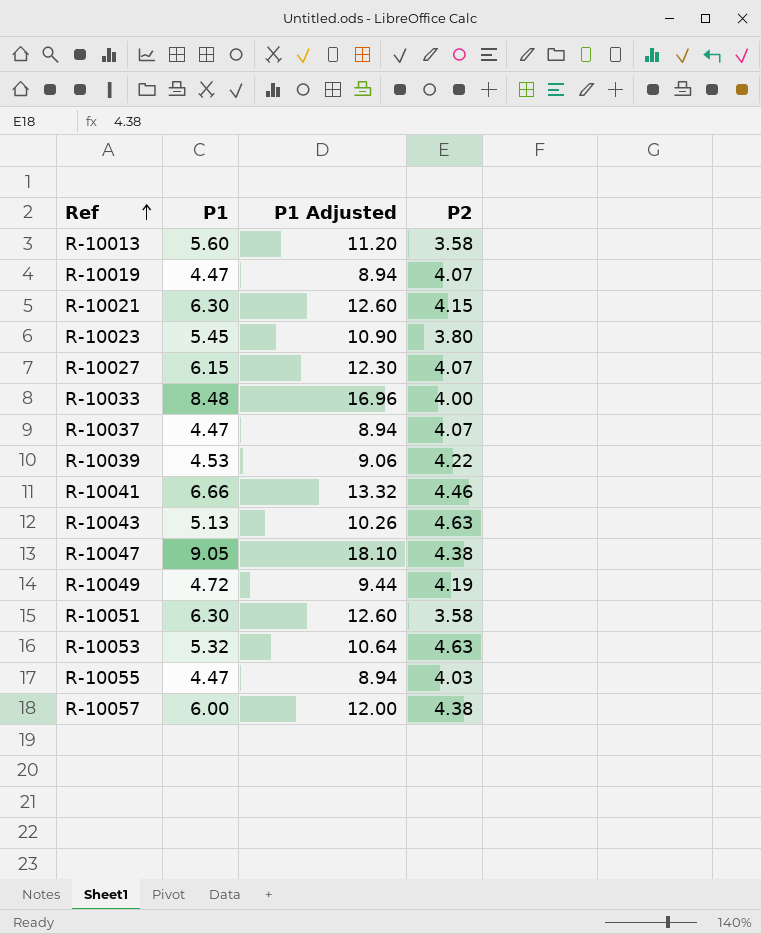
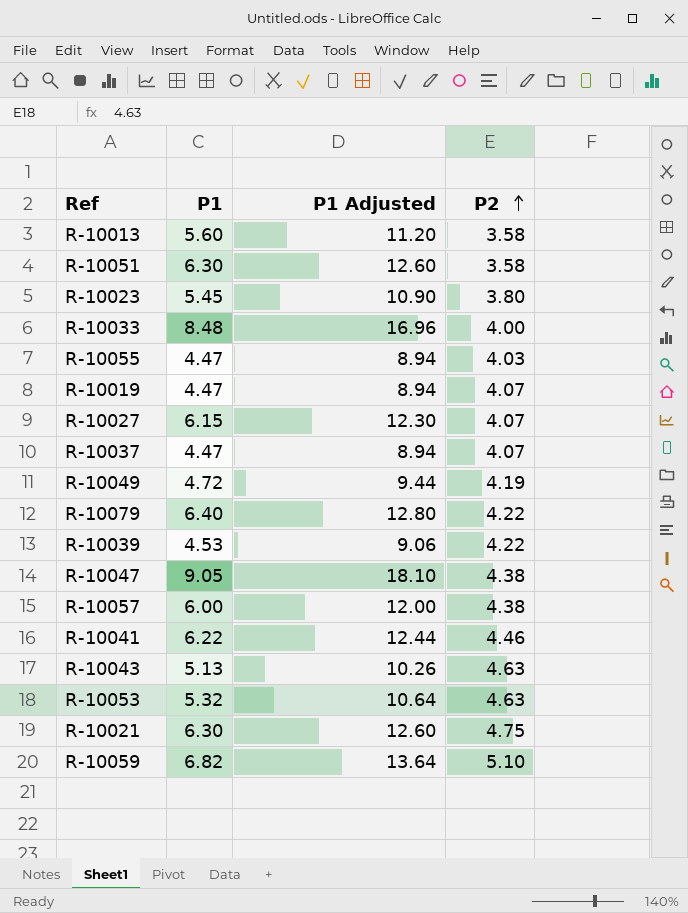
row order: Ref ascending -> P2 ascending
row R-10079: none -> 6.40 | 12.80 | 4.22
R-10041 | P1: 6.66 -> 6.22
R-10041 | P1 Adjusted: 13.32 -> 12.44
R-10021 | P2: 4.15 -> 4.75
row R-10059: none -> 6.82 | 13.64 | 5.10

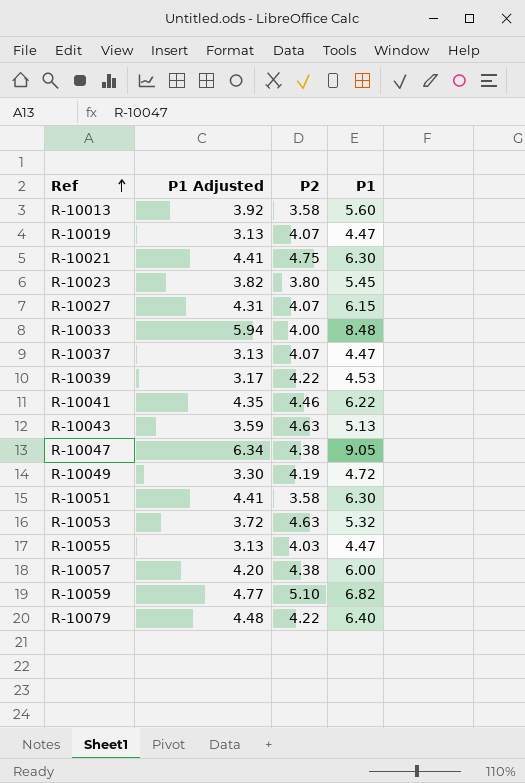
row order: P2 ascending -> Ref ascending
column P1 Adjusted | formula: [P1] * 2 -> [P1] * 0.7
column P1 | position: 2 -> 4

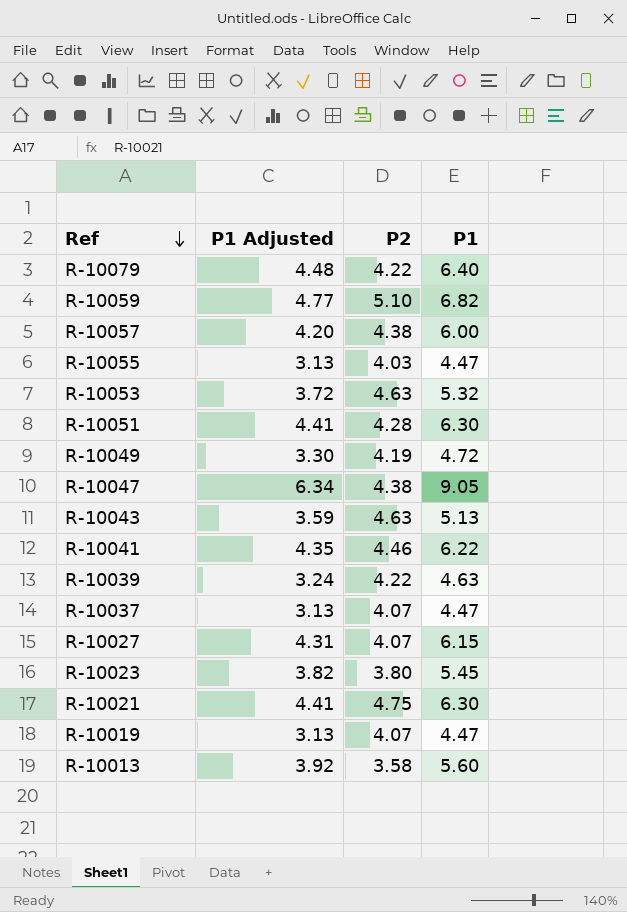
row order: Ref ascending -> Ref descending
row R-10033: 5.94 | 4.00 | 8.48 -> none
R-10051 | P2: 3.58 -> 4.28
R-10039 | P1 Adjusted: 3.17 -> 3.24
R-10039 | P1: 4.53 -> 4.63

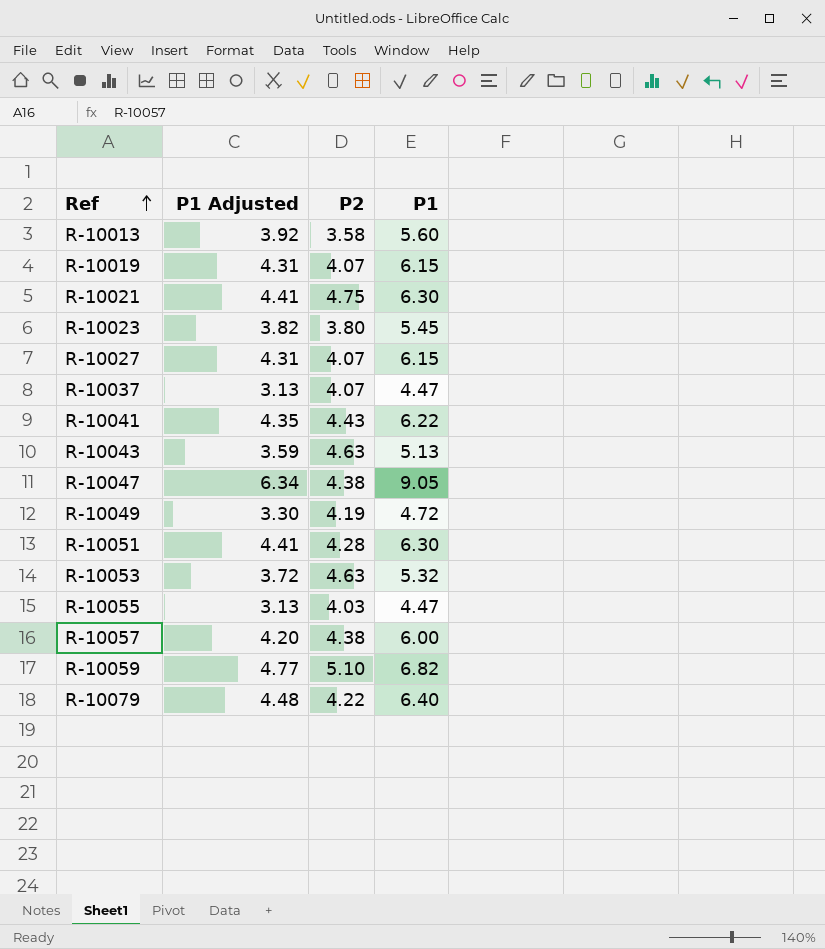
row order: Ref descending -> Ref ascending
row R-10039: 3.24 | 4.22 | 4.63 -> none
R-10019 | P1 Adjusted: 3.13 -> 4.31
R-10019 | P1: 4.47 -> 6.15
R-10041 | P2: 4.46 -> 4.43

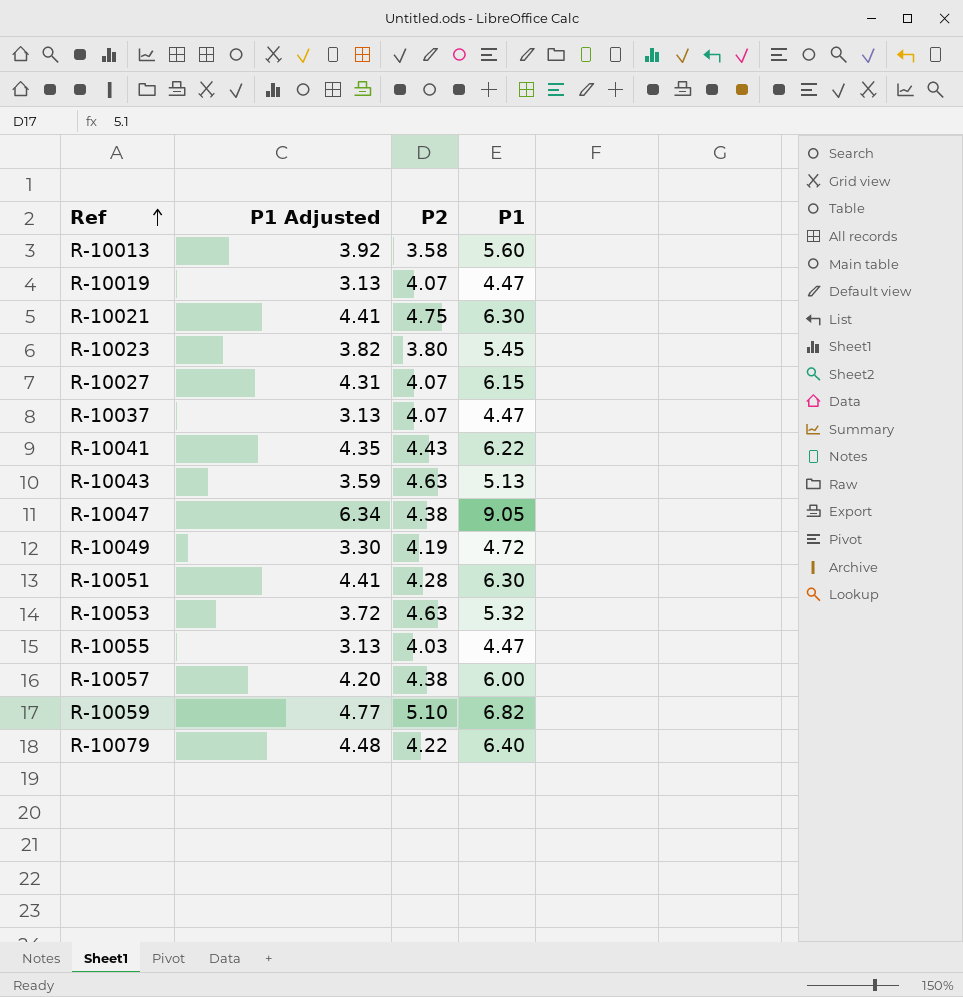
R-10019 | P1 Adjusted: 4.31 -> 3.13
R-10019 | P1: 6.15 -> 4.47

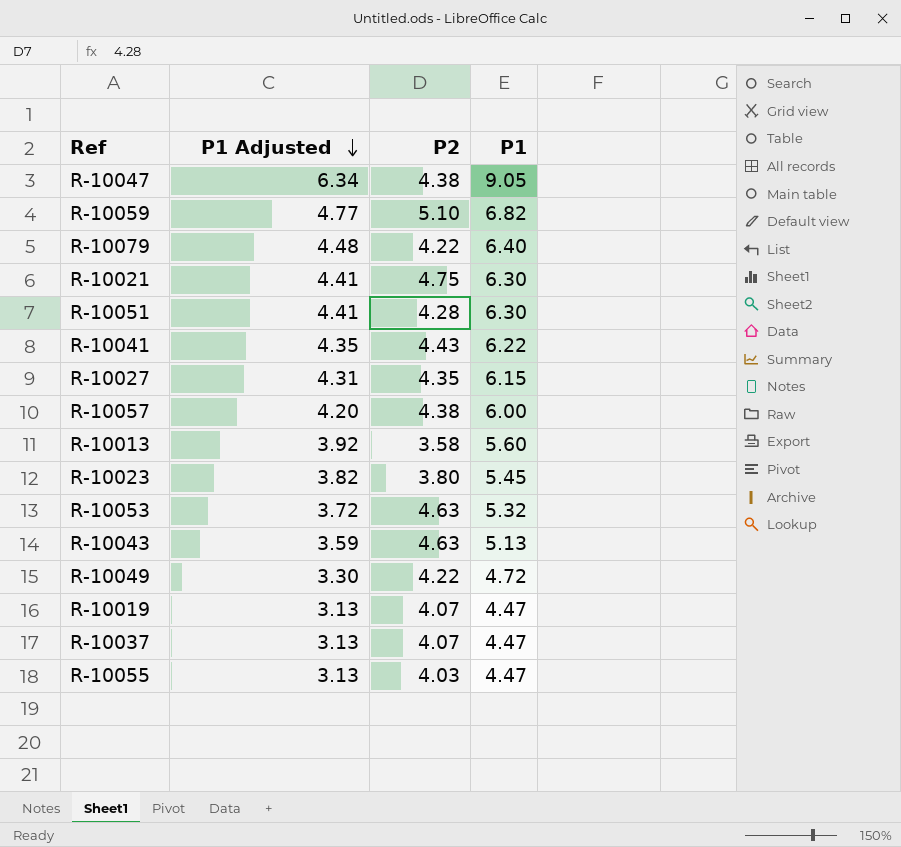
row order: Ref ascending -> P1 Adjusted descending
R-10027 | P2: 4.07 -> 4.35
R-10049 | P2: 4.19 -> 4.22

